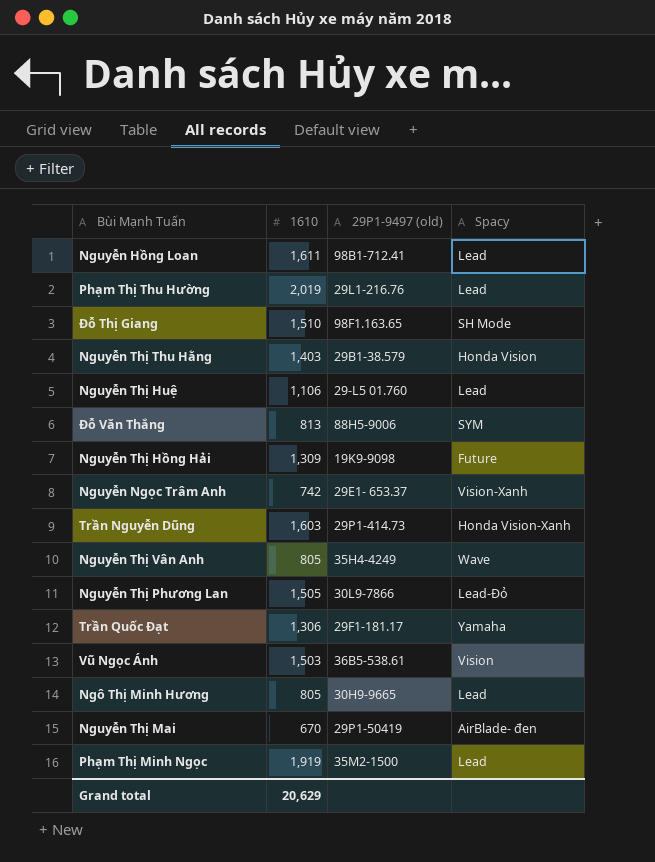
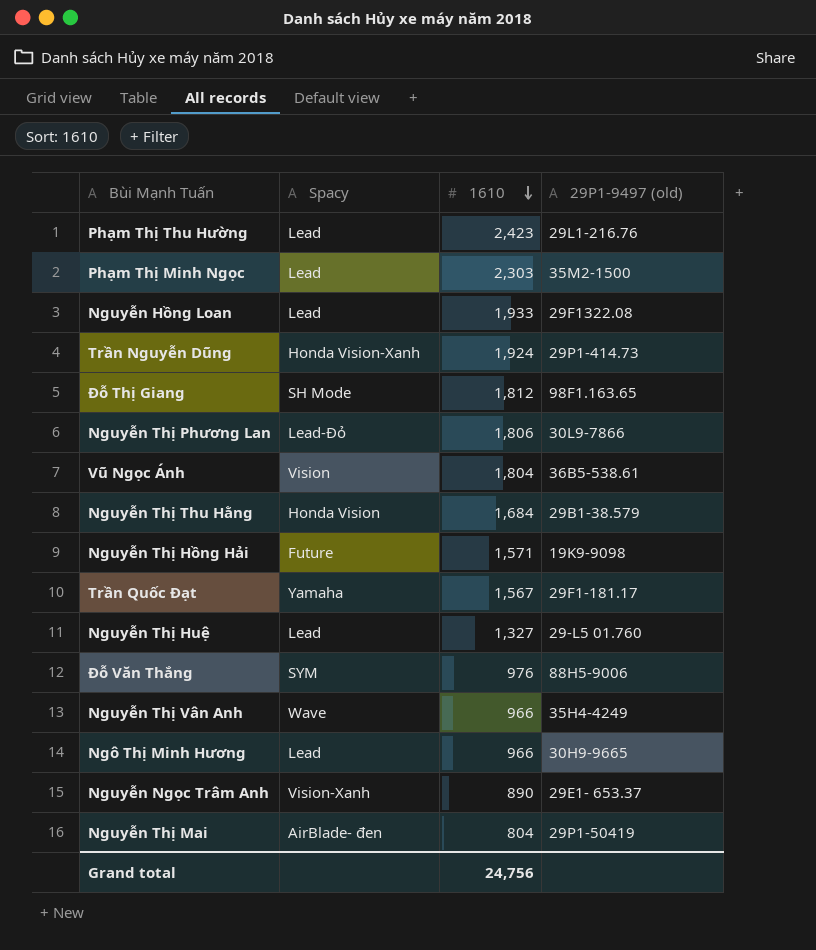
row order: none -> 1610 descending
column Spacy | position: 4 -> 2
Phạm Thị Thu Hường | 1610: 2,019 -> 2,423
Phạm Thị Minh Ngọc | 1610: 1,919 -> 2,303
Nguyễn Hồng Loan | 1610: 1,611 -> 1,933
Nguyễn Hồng Loan | 29P1-9497 (old): 98B1-712.41 -> 29F1322.08
Trần Nguyễn Dũng | 1610: 1,603 -> 1,924
Đỗ Thị Giang | 1610: 1,510 -> 1,812
Nguyễn Thị Phương Lan | 1610: 1,505 -> 1,806
Vũ Ngọc Ánh | 1610: 1,503 -> 1,804
Nguyễn Thị Thu Hằng | 1610: 1,403 -> 1,684
Nguyễn Thị Hồng Hải | 1610: 1,309 -> 1,571
Trần Quốc Đạt | 1610: 1,306 -> 1,567
Nguyễn Thị Huệ | 1610: 1,106 -> 1,327
Đỗ Văn Thắng | 1610: 813 -> 976
Nguyễn Thị Vân Anh | 1610: 805 -> 966
Ngô Thị Minh Hương | 1610: 805 -> 966
Nguyễn Ngọc Trâm Anh | 1610: 742 -> 890
Nguyễn Thị Mai | 1610: 670 -> 804
Grand total | 1610: 20,629 -> 24,756

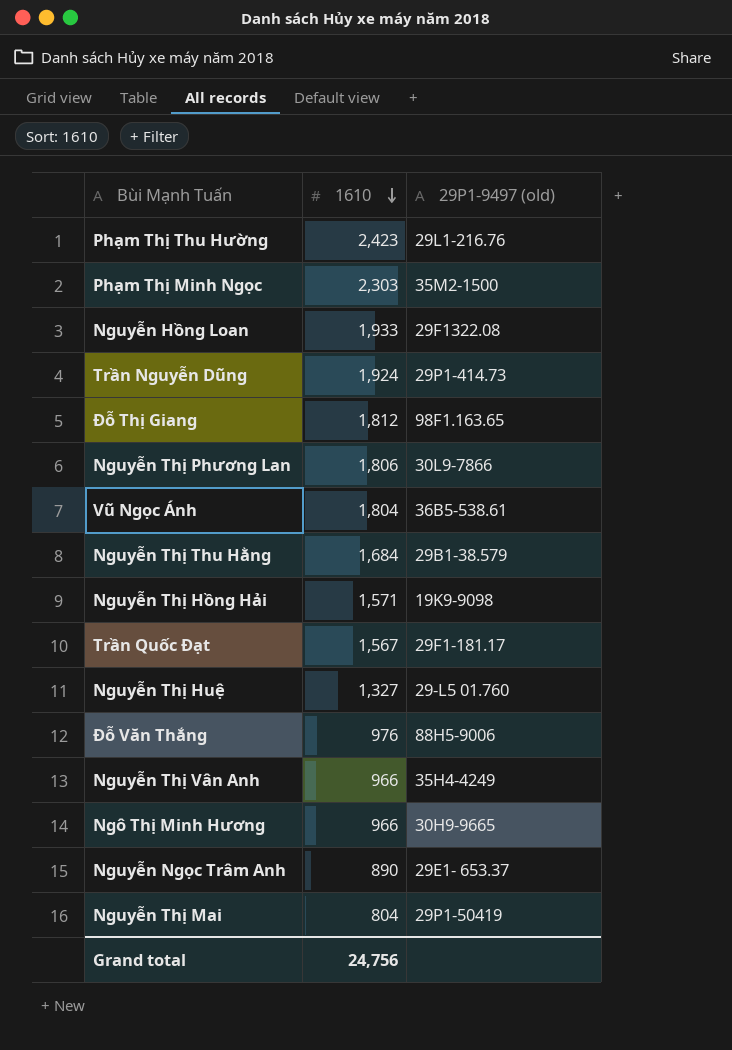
column Spacy | position: 2 -> none

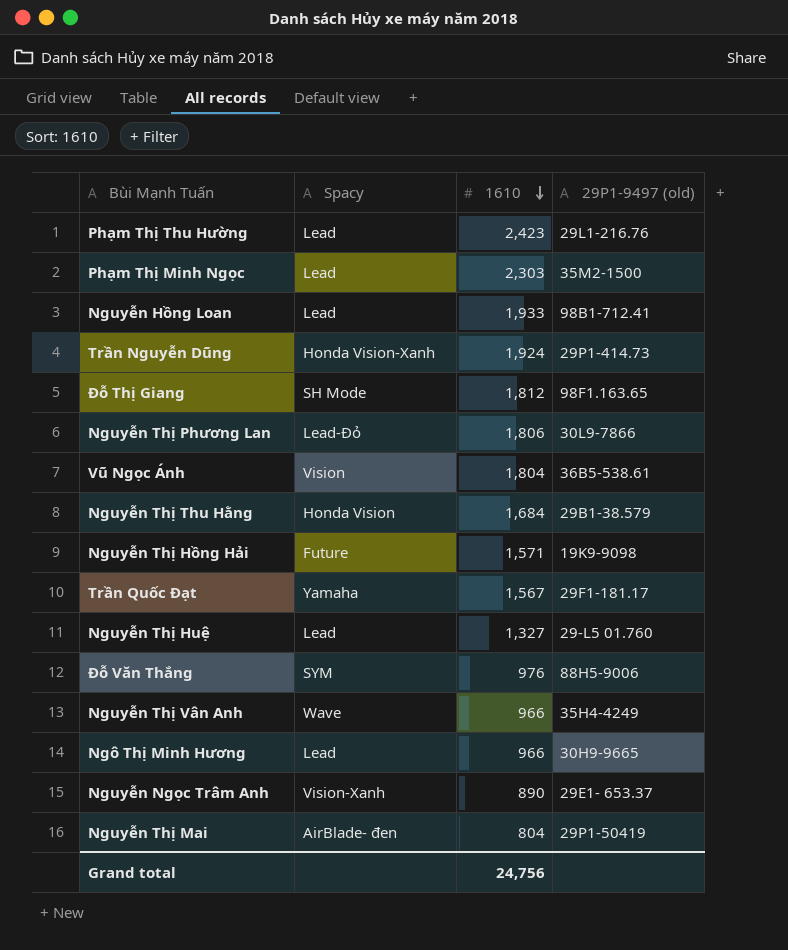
column Spacy | position: none -> 2
Nguyễn Hồng Loan | 29P1-9497 (old): 29F1322.08 -> 98B1-712.41

